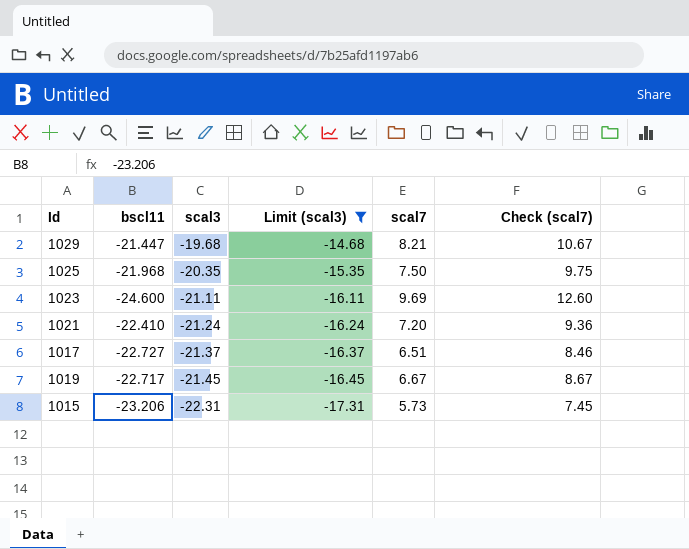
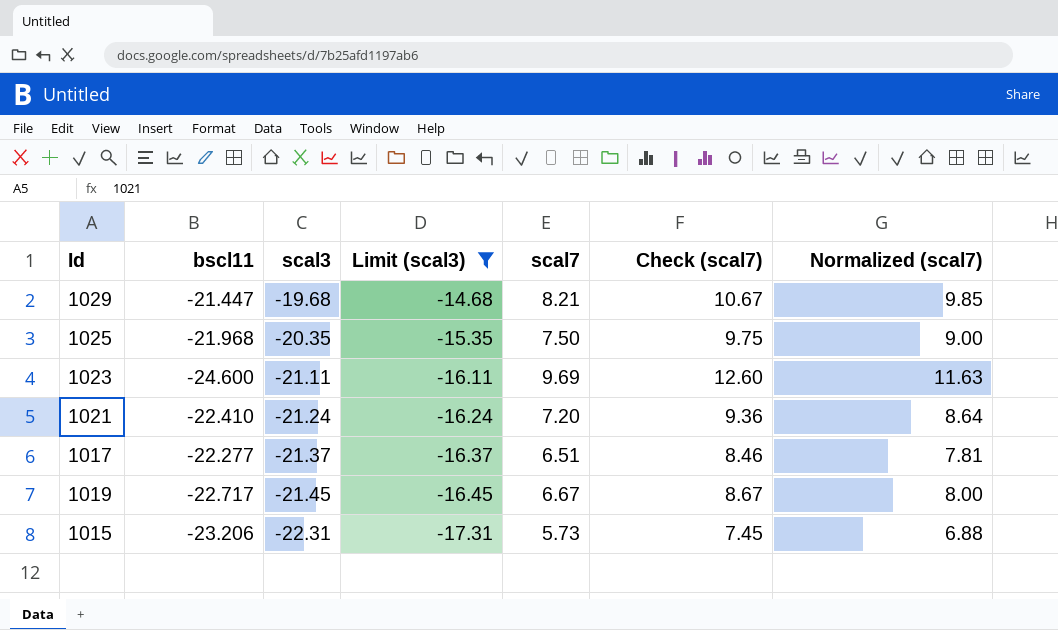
column Normalized (scal7) | formula: none -> [scal7] * 1.2
1017 | bscl11: -22.727 -> -22.277

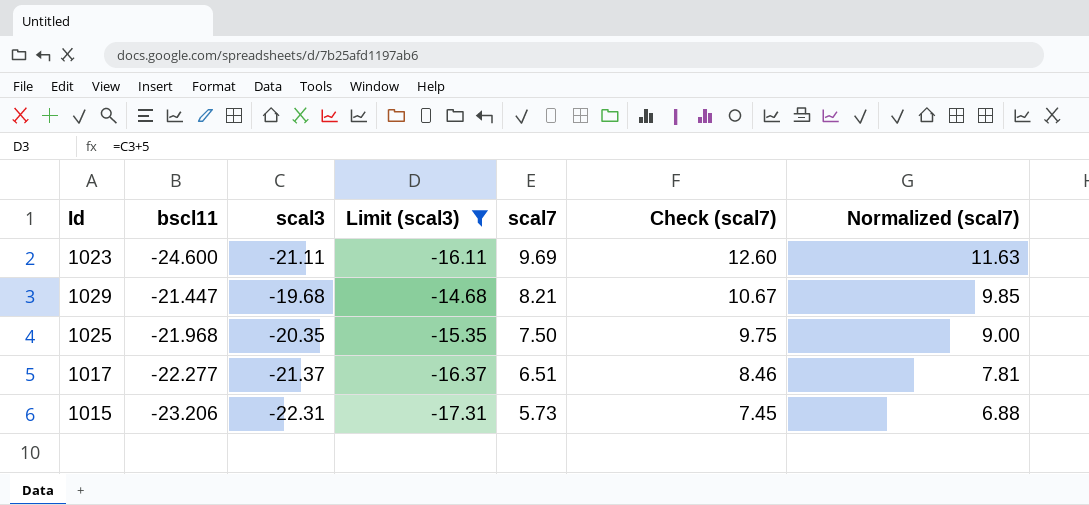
row order: scal3 descending -> scal7 descending
row 1021: -22.410 | -21.24 | -16.24 | 7.20 | 9.36 | 8.64 -> none
row 1019: -22.717 | -21.45 | -16.45 | 6.67 | 8.67 | 8.00 -> none

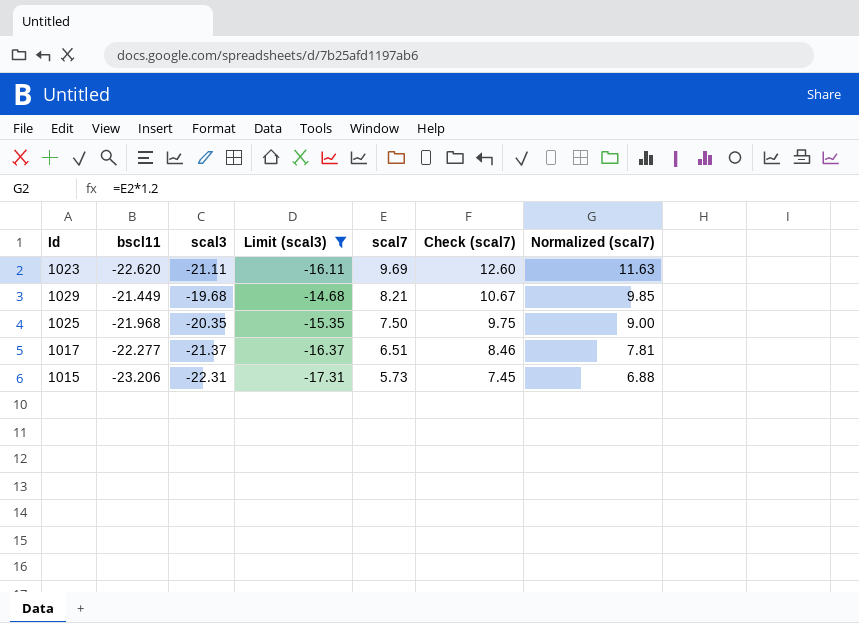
1023 | bscl11: -24.600 -> -22.620
1029 | bscl11: -21.447 -> -21.449

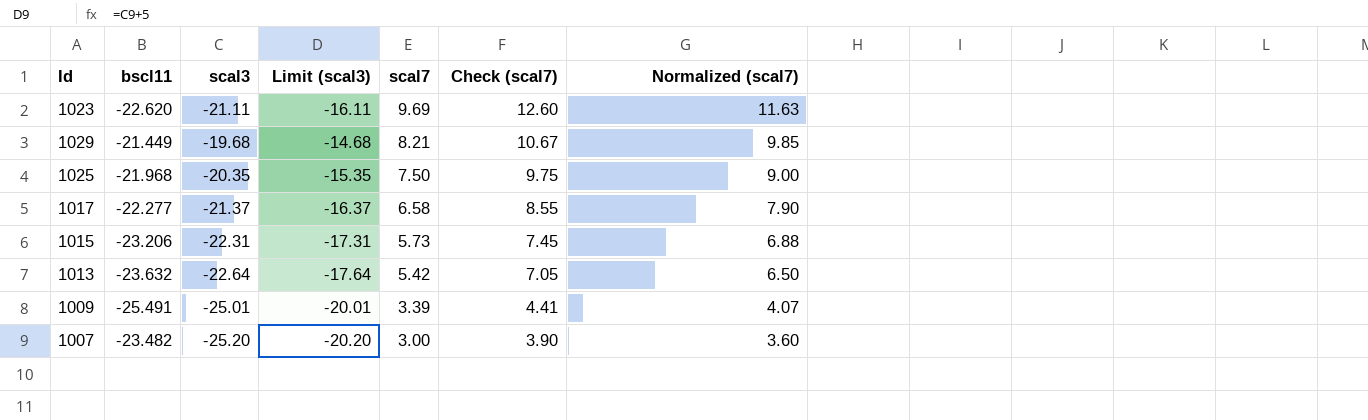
filter: Limit (scal3) >= -17.31 -> none
1017 | scal7: 6.51 -> 6.58
1017 | Check (scal7): 8.46 -> 8.55
1017 | Normalized (scal7): 7.81 -> 7.90

